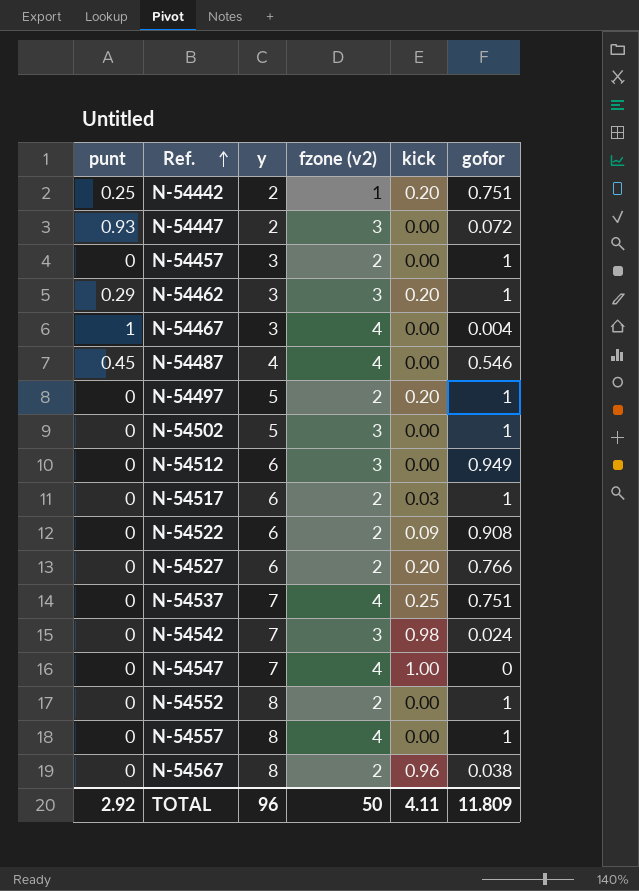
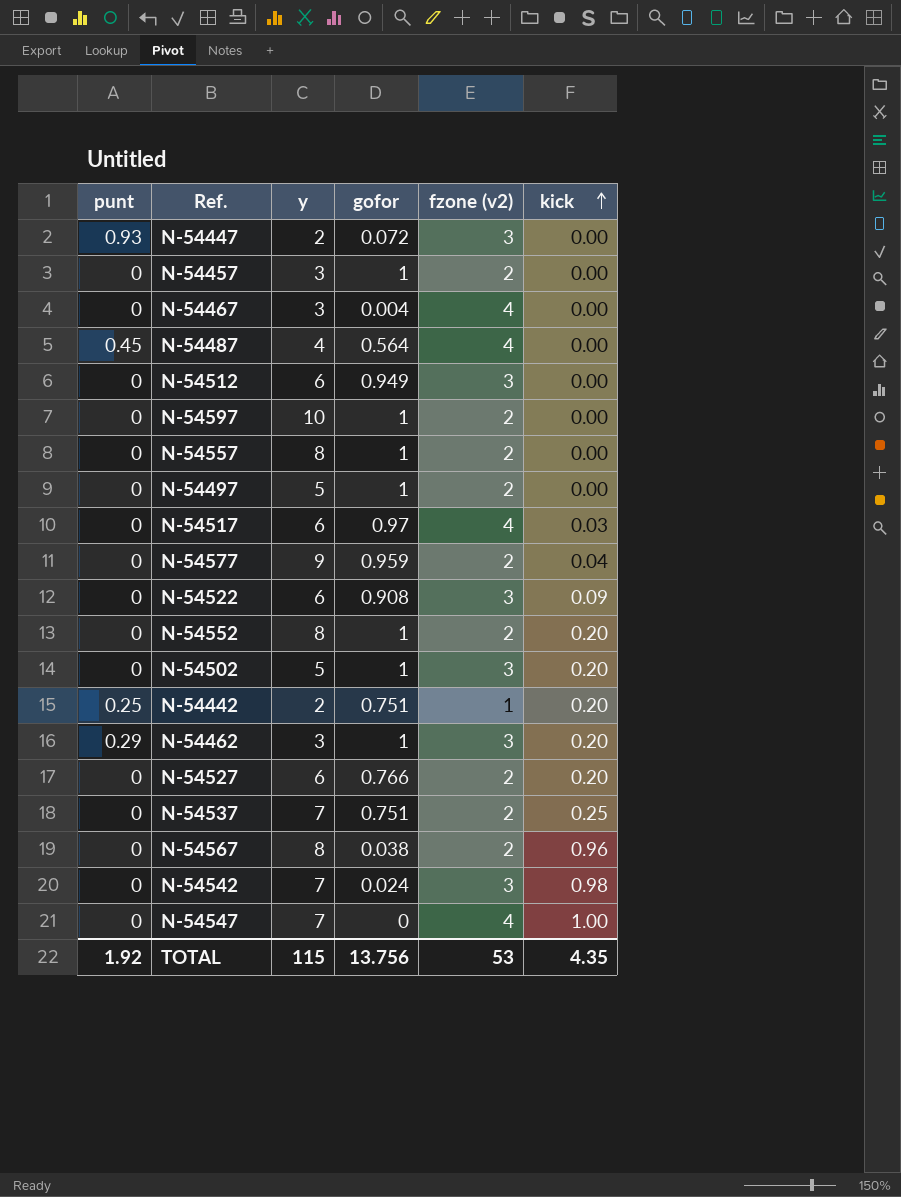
row order: Ref. ascending -> kick ascending
column gofor | position: 6 -> 4
N-54467 | punt: 1 -> 0
N-54487 | gofor: 0.546 -> 0.564
row N-54597: none -> 0 | 10 | 1 | 2 | 0.00
N-54557 | fzone (v2): 4 -> 2
N-54497 | kick: 0.20 -> 0.00
N-54517 | gofor: 1 -> 0.97
N-54517 | fzone (v2): 2 -> 4
row N-54577: none -> 0 | 9 | 0.959 | 2 | 0.04
N-54522 | fzone (v2): 2 -> 3
N-54552 | kick: 0.00 -> 0.20
N-54502 | kick: 0.00 -> 0.20
N-54537 | fzone (v2): 4 -> 2
TOTAL | punt: 2.92 -> 1.92
TOTAL | y: 96 -> 115
TOTAL | gofor: 11.809 -> 13.756
TOTAL | fzone (v2): 50 -> 53
TOTAL | kick: 4.11 -> 4.35

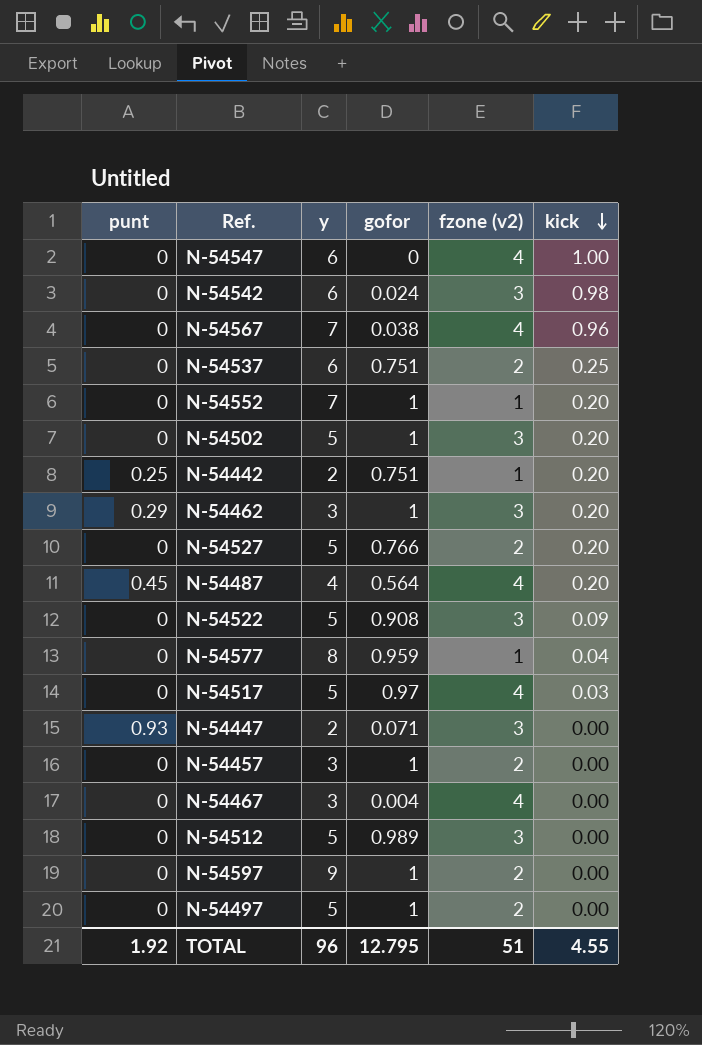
row order: kick ascending -> kick descending
row N-54557: 0 | 8 | 1 | 2 | 0.00 -> none
N-54547 | y: 7 -> 6
N-54542 | y: 7 -> 6
N-54567 | y: 8 -> 7
N-54567 | fzone (v2): 2 -> 4
N-54537 | y: 7 -> 6
N-54552 | y: 8 -> 7
N-54552 | fzone (v2): 2 -> 1
N-54527 | y: 6 -> 5
N-54487 | kick: 0.00 -> 0.20
N-54522 | y: 6 -> 5
N-54577 | y: 9 -> 8
N-54577 | fzone (v2): 2 -> 1
N-54517 | y: 6 -> 5
N-54447 | gofor: 0.072 -> 0.071
N-54512 | y: 6 -> 5
N-54512 | gofor: 0.949 -> 0.989
N-54597 | y: 10 -> 9
TOTAL | y: 115 -> 96
TOTAL | gofor: 13.756 -> 12.795
TOTAL | fzone (v2): 53 -> 51
TOTAL | kick: 4.35 -> 4.55

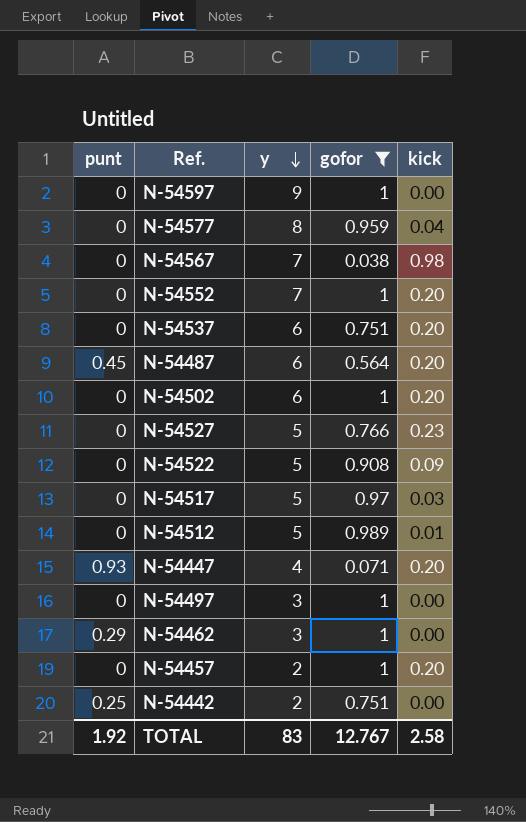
filter: none -> gofor >= 0.038
row order: kick descending -> y descending
column fzone (v2) | position: 5 -> none
N-54567 | kick: 0.96 -> 0.98
N-54537 | kick: 0.25 -> 0.20
N-54487 | y: 4 -> 6
N-54502 | y: 5 -> 6
N-54527 | kick: 0.20 -> 0.23
N-54512 | kick: 0.00 -> 0.01
N-54447 | y: 2 -> 4
N-54447 | kick: 0.00 -> 0.20
N-54497 | y: 5 -> 3
N-54462 | kick: 0.20 -> 0.00
N-54457 | y: 3 -> 2
N-54457 | kick: 0.00 -> 0.20
N-54442 | kick: 0.20 -> 0.00
TOTAL | y: 96 -> 83
TOTAL | gofor: 12.795 -> 12.767
TOTAL | kick: 4.55 -> 2.58

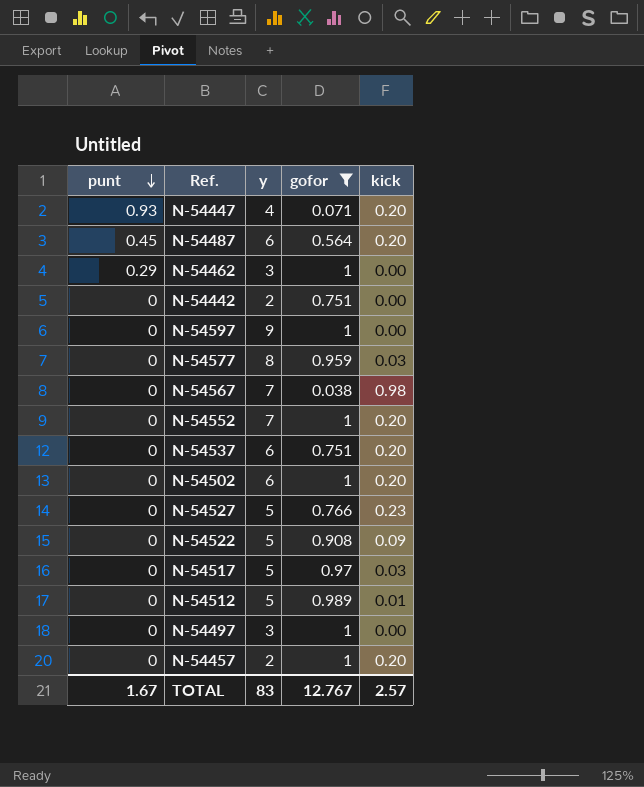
row order: y descending -> punt descending
N-54442 | punt: 0.25 -> 0
N-54577 | kick: 0.04 -> 0.03
TOTAL | punt: 1.92 -> 1.67
TOTAL | kick: 2.58 -> 2.57

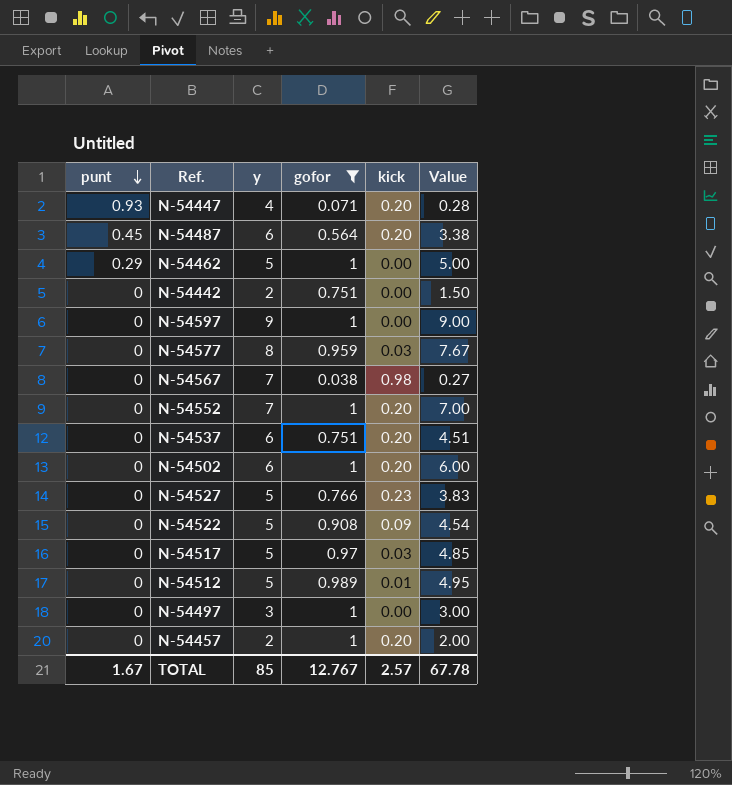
column Value | formula: none -> [y] * [gofor]
N-54462 | y: 3 -> 5
TOTAL | y: 83 -> 85

